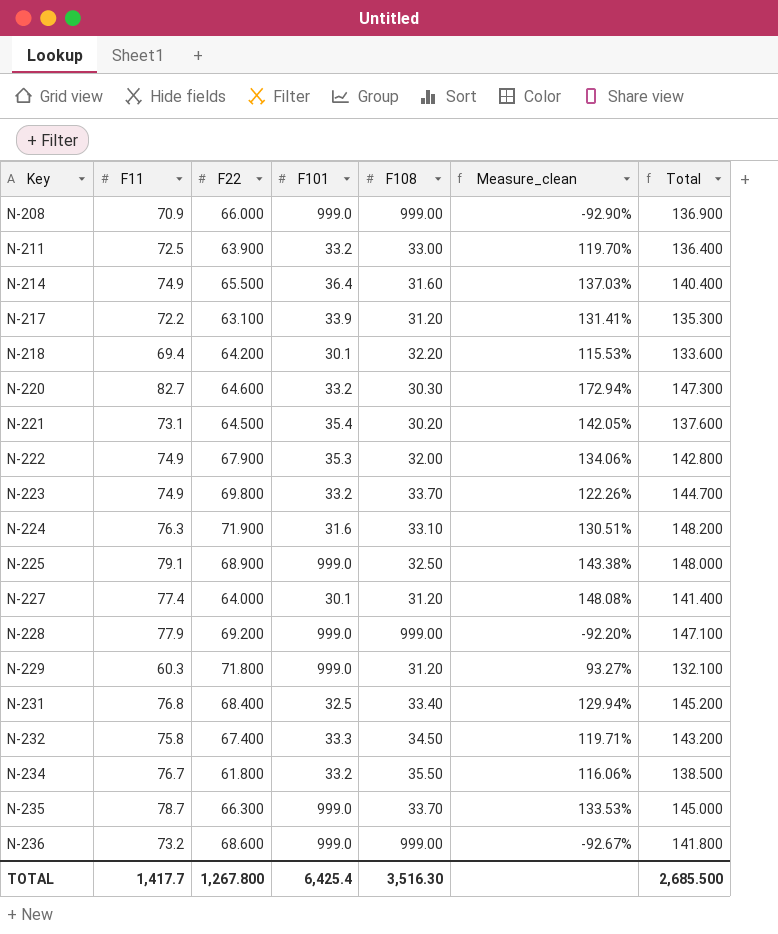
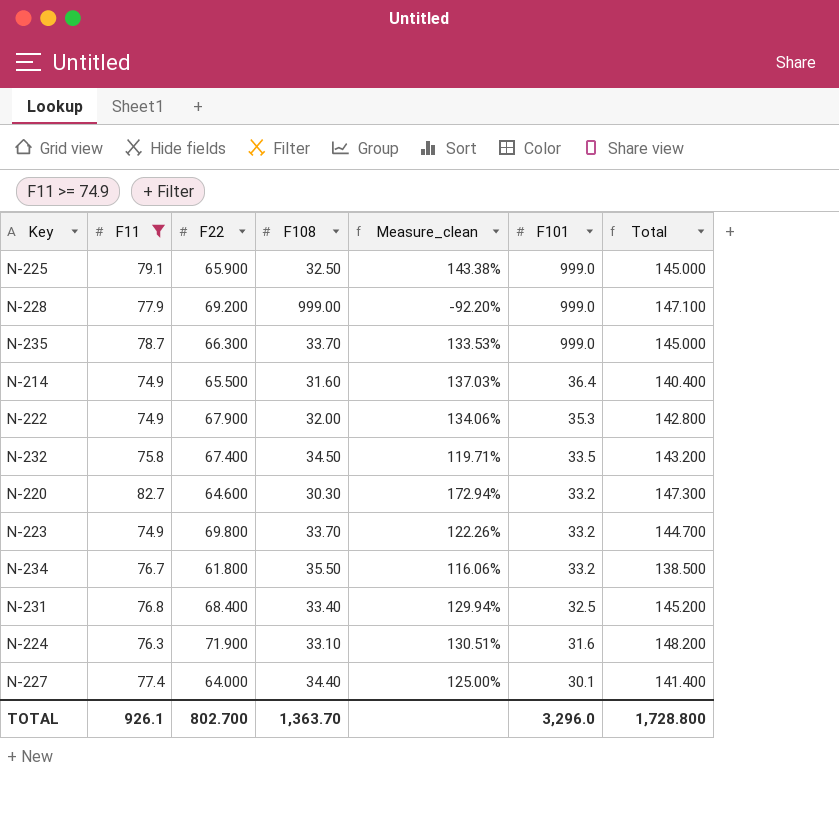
filter: none -> F11 >= 74.9
row order: Key ascending -> F101 descending
column F101 | position: 4 -> 6
N-225 | F22: 68.900 -> 65.900
N-225 | Total: 148.000 -> 145.000
N-232 | F101: 33.3 -> 33.5
N-227 | F108: 31.20 -> 34.40
N-227 | Measure_clean: 148.08% -> 125.00%
TOTAL | F11: 1,417.7 -> 926.1
TOTAL | F22: 1,267.800 -> 802.700
TOTAL | F108: 3,516.30 -> 1,363.70
TOTAL | F101: 6,425.4 -> 3,296.0
TOTAL | Total: 2,685.500 -> 1,728.800

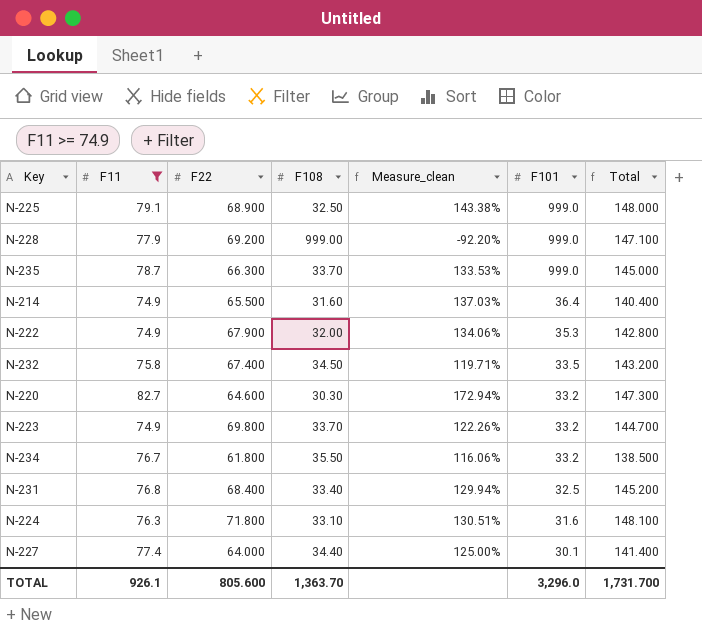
N-225 | F22: 65.900 -> 68.900
N-225 | Total: 145.000 -> 148.000
N-224 | F22: 71.900 -> 71.800
N-224 | Total: 148.200 -> 148.100
TOTAL | F22: 802.700 -> 805.600
TOTAL | Total: 1,728.800 -> 1,731.700

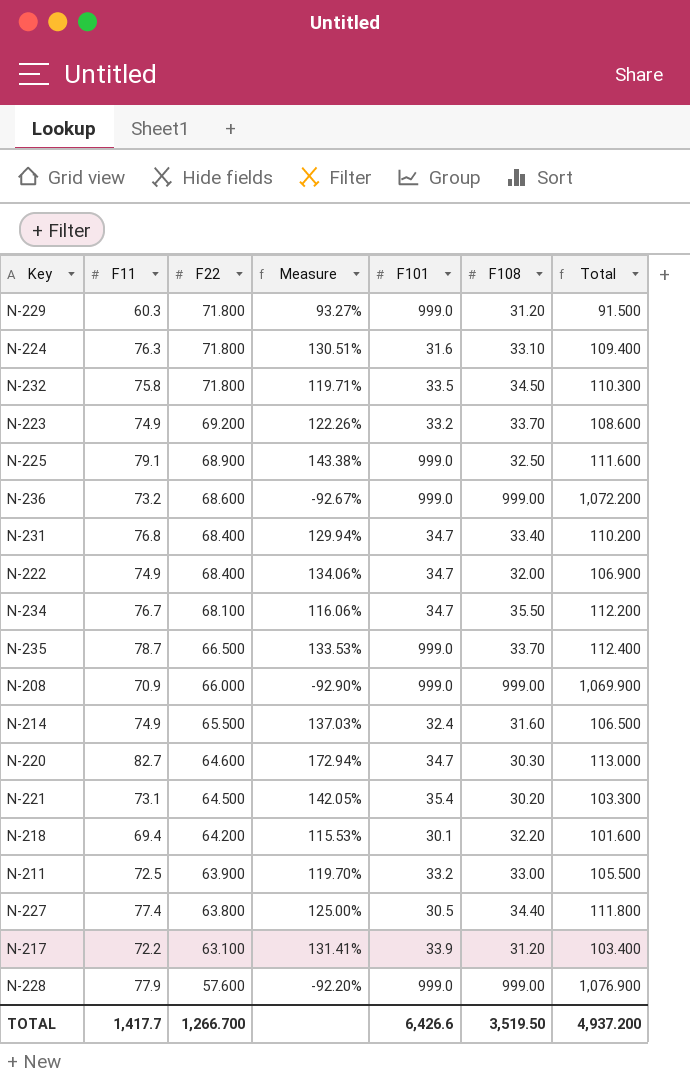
filter: F11 >= 74.9 -> none
row order: F101 descending -> F22 descending
column name: Measure_clean -> Measure
column F108 | position: 4 -> 6
column Total | formula: [F11] + [F22] -> [F11] + [F108]
N-232 | F22: 67.400 -> 71.800
N-223 | F22: 69.800 -> 69.200
N-231 | F101: 32.5 -> 34.7
N-222 | F22: 67.900 -> 68.400
N-222 | F101: 35.3 -> 34.7
N-234 | F22: 61.800 -> 68.100
N-234 | F101: 33.2 -> 34.7
N-235 | F22: 66.300 -> 66.500
N-214 | F101: 36.4 -> 32.4
N-220 | F101: 33.2 -> 34.7
N-227 | F22: 64.000 -> 63.800
N-227 | F101: 30.1 -> 30.5
N-228 | F22: 69.200 -> 57.600
TOTAL | F11: 926.1 -> 1,417.7
TOTAL | F22: 805.600 -> 1,266.700
TOTAL | F101: 3,296.0 -> 6,426.6
TOTAL | F108: 1,363.70 -> 3,519.50
TOTAL | Total: 1,731.700 -> 4,937.200

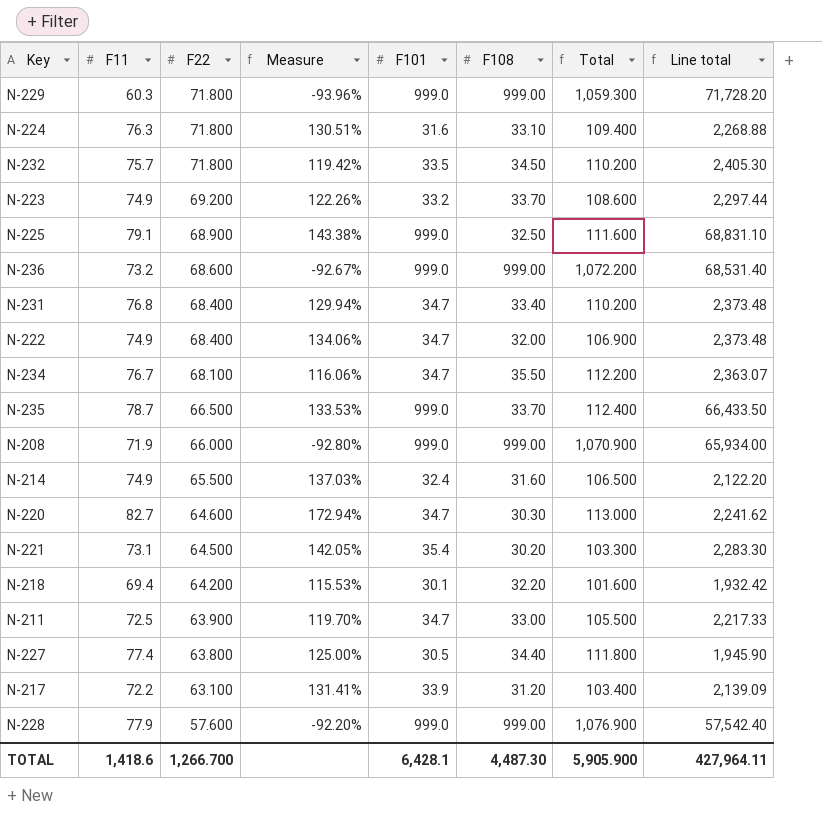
column Line total | formula: none -> [F22] * [F101]
N-229 | Measure: 93.27% -> -93.96%
N-229 | F108: 31.20 -> 999.00
N-229 | Total: 91.500 -> 1,059.300
N-232 | F11: 75.8 -> 75.7
N-232 | Measure: 119.71% -> 119.42%
N-232 | Total: 110.300 -> 110.200
N-208 | F11: 70.9 -> 71.9
N-208 | Measure: -92.90% -> -92.80%
N-208 | Total: 1,069.900 -> 1,070.900
N-211 | F101: 33.2 -> 34.7
TOTAL | F11: 1,417.7 -> 1,418.6
TOTAL | F101: 6,426.6 -> 6,428.1
TOTAL | F108: 3,519.50 -> 4,487.30
TOTAL | Total: 4,937.200 -> 5,905.900

